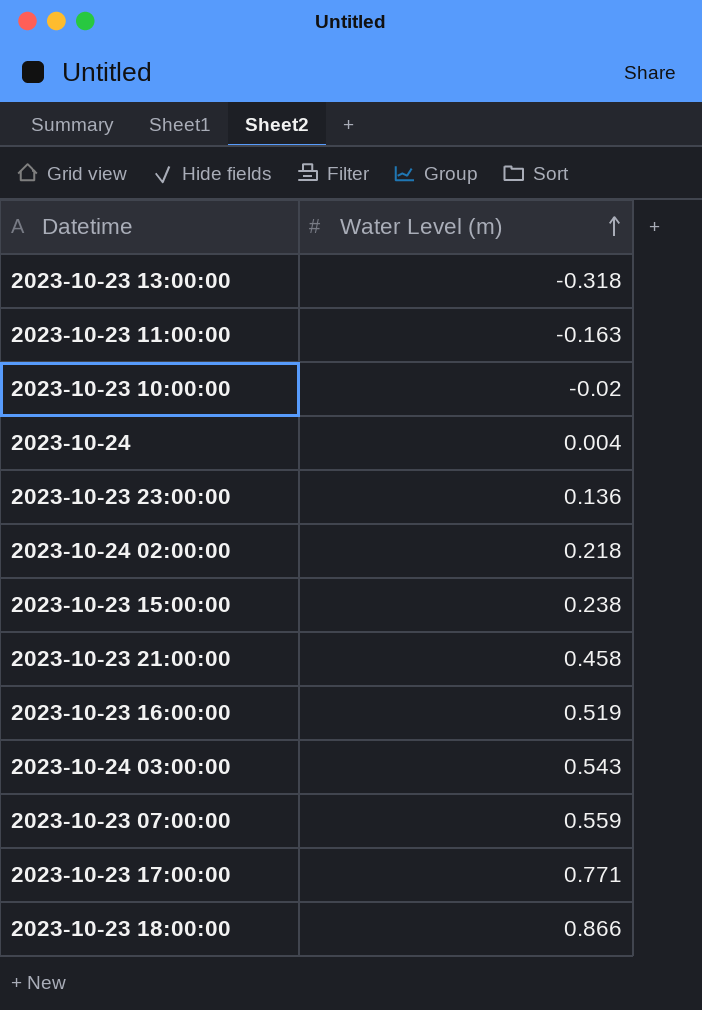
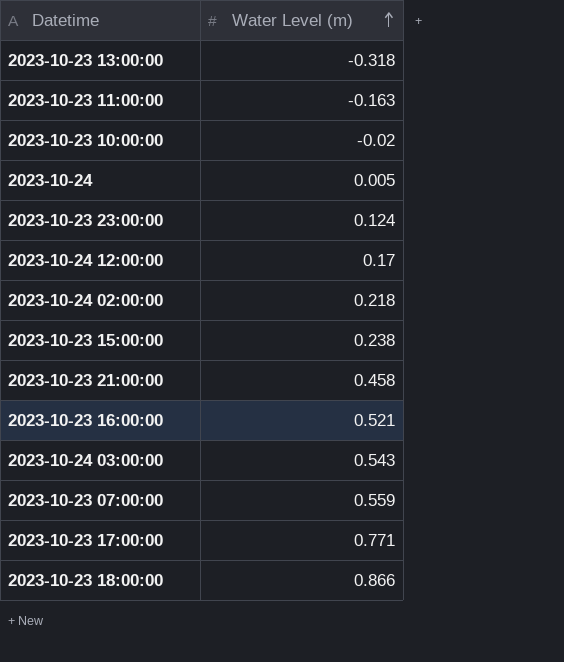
2023-10-24 | Water Level (m): 0.004 -> 0.005
2023-10-23 23:00:00 | Water Level (m): 0.136 -> 0.124
row 2023-10-24 12:00:00: none -> 0.17
2023-10-23 16:00:00 | Water Level (m): 0.519 -> 0.521

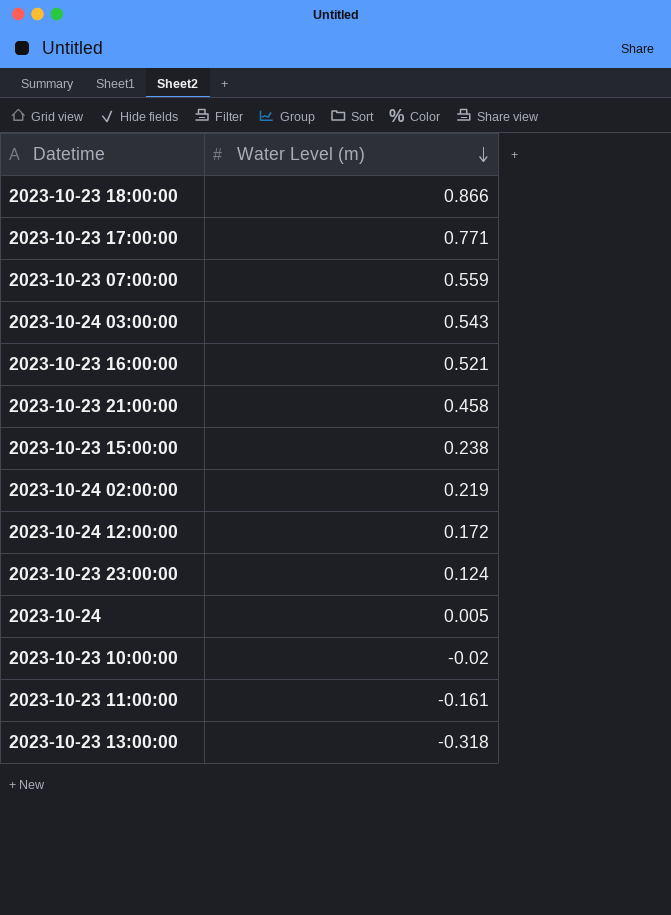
row order: Water Level (m) ascending -> Water Level (m) descending
2023-10-24 02:00:00 | Water Level (m): 0.218 -> 0.219
2023-10-24 12:00:00 | Water Level (m): 0.17 -> 0.172
2023-10-23 11:00:00 | Water Level (m): -0.163 -> -0.161

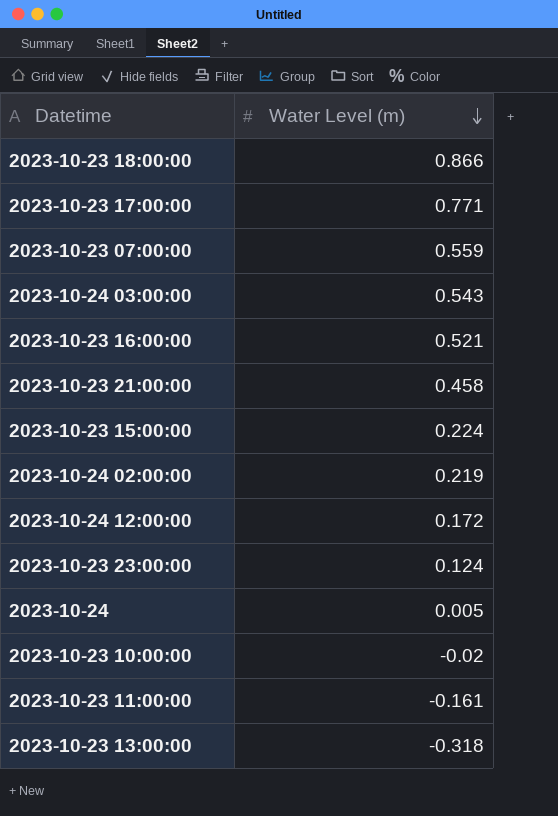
2023-10-23 15:00:00 | Water Level (m): 0.238 -> 0.224

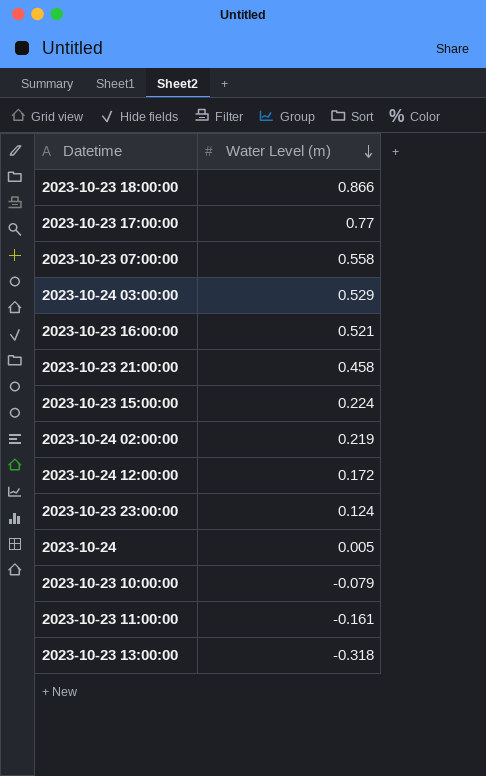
2023-10-23 17:00:00 | Water Level (m): 0.771 -> 0.77
2023-10-23 07:00:00 | Water Level (m): 0.559 -> 0.558
2023-10-24 03:00:00 | Water Level (m): 0.543 -> 0.529
2023-10-23 10:00:00 | Water Level (m): -0.02 -> -0.079

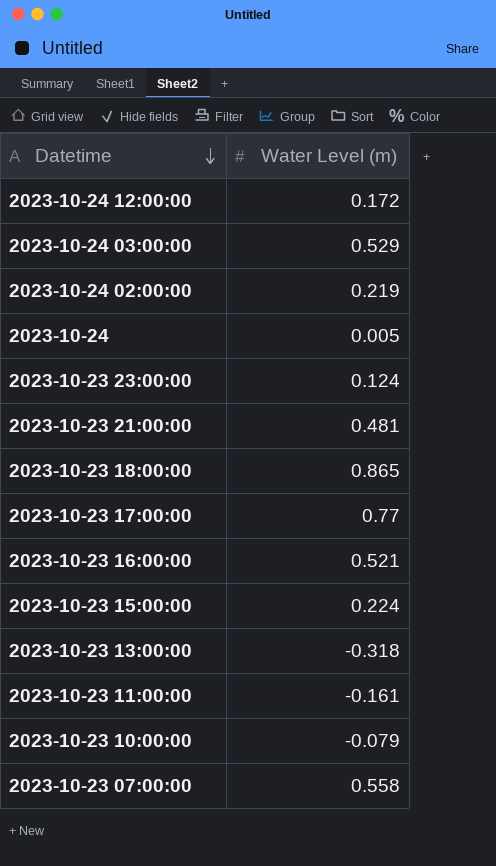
row order: Water Level (m) descending -> Datetime descending
2023-10-23 21:00:00 | Water Level (m): 0.458 -> 0.481
2023-10-23 18:00:00 | Water Level (m): 0.866 -> 0.865

